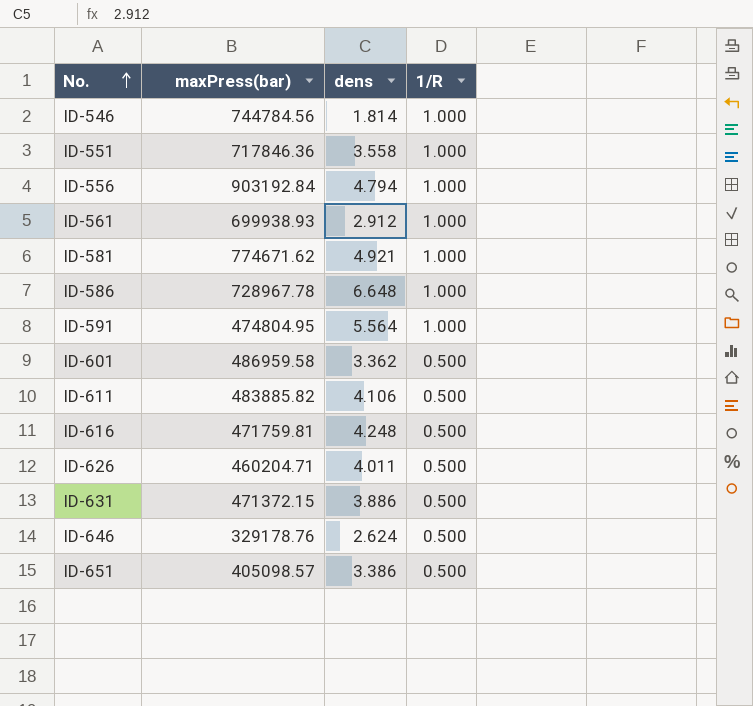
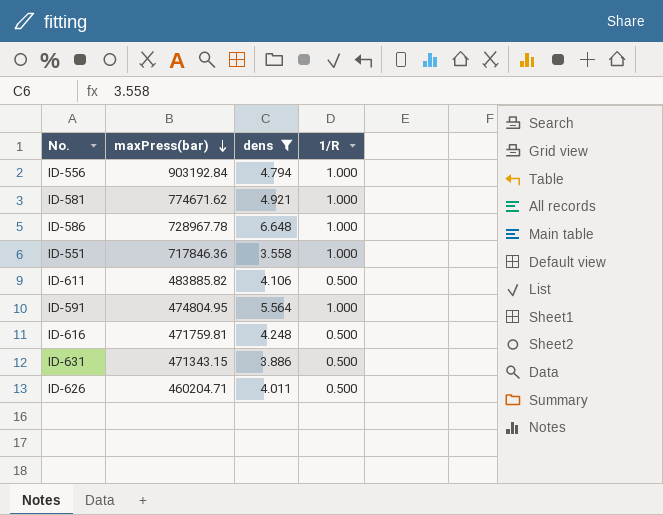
filter: none -> dens >= 3.558
row order: No. ascending -> maxPress(bar) descending
ID-631 | maxPress(bar): 471372.15 -> 471343.15

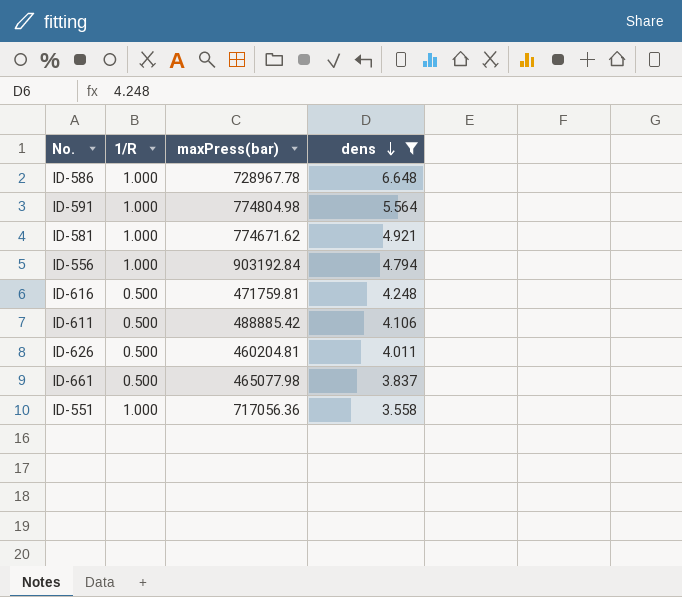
row order: maxPress(bar) descending -> dens descending
column 1/R | position: 4 -> 2
row ID-631: 471343.15 | 3.886 | 0.500 -> none
ID-591 | maxPress(bar): 474804.95 -> 774804.98
ID-611 | maxPress(bar): 483885.82 -> 488885.42
ID-626 | maxPress(bar): 460204.71 -> 460204.81
row ID-661: none -> 0.500 | 465077.98 | 3.837
ID-551 | maxPress(bar): 717846.36 -> 717056.36

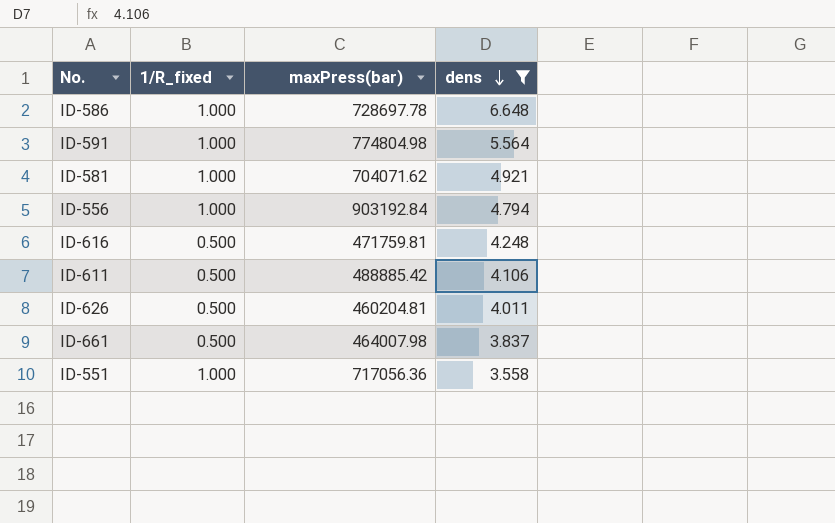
column name: 1/R -> 1/R_fixed
ID-586 | maxPress(bar): 728967.78 -> 728697.78
ID-581 | maxPress(bar): 774671.62 -> 704071.62
ID-661 | maxPress(bar): 465077.98 -> 464007.98

